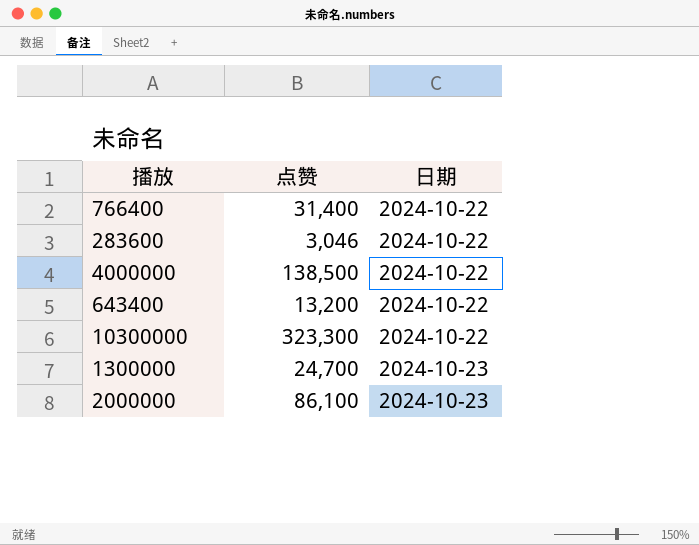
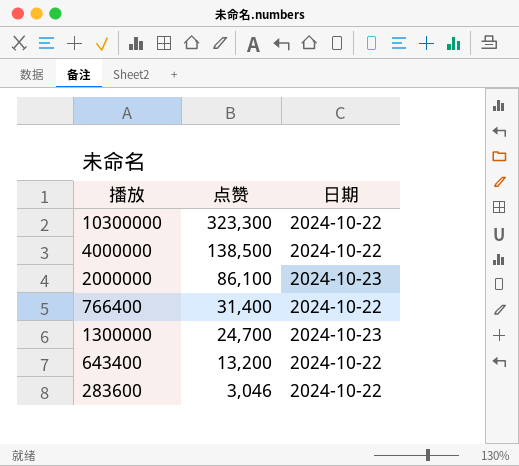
row order: 日期 ascending -> 点赞 descending

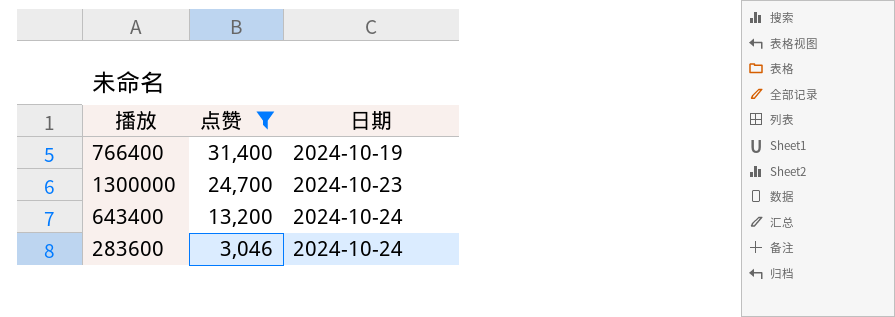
filter: none -> 点赞 <= 31,400
766400 | 日期: 2024-10-22 -> 2024-10-19
643400 | 日期: 2024-10-22 -> 2024-10-24
283600 | 日期: 2024-10-22 -> 2024-10-24

